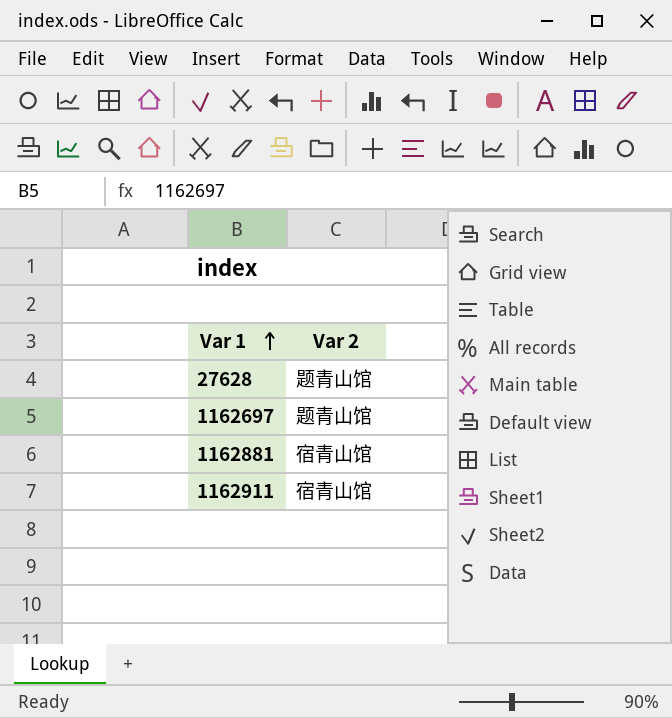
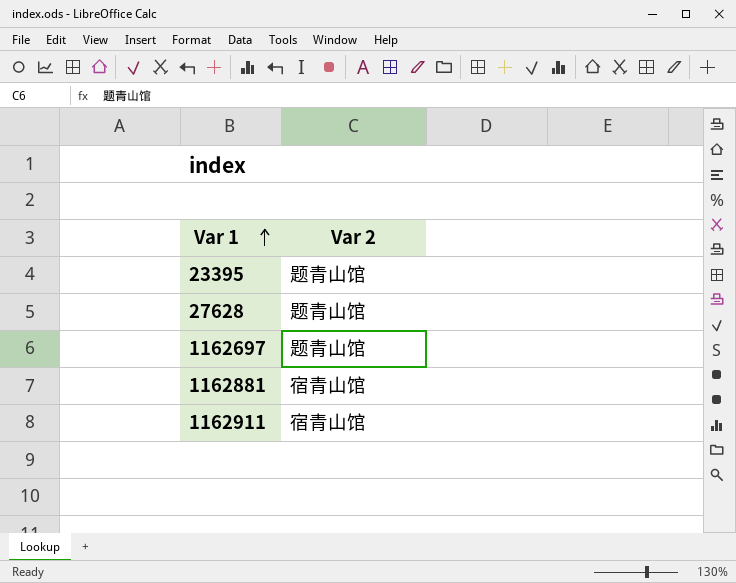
row 23395: none -> 题青山馆

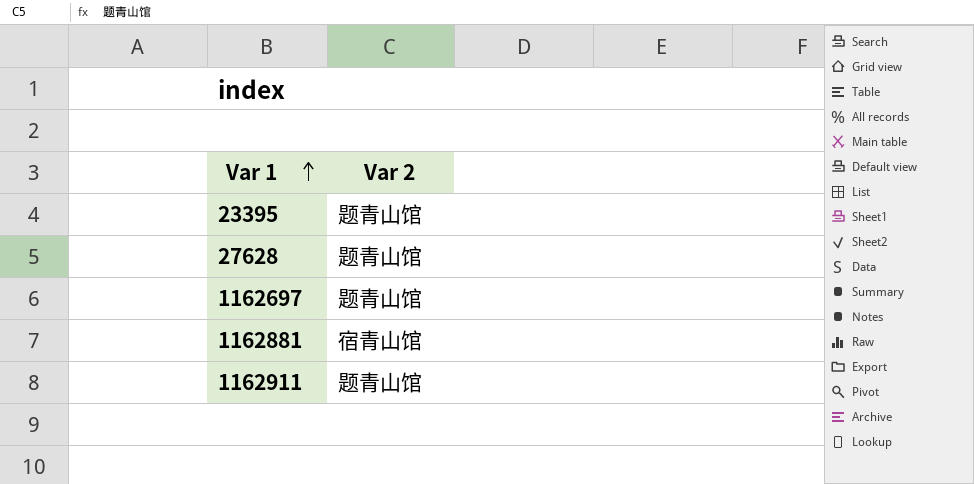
1162911 | Var 2: 宿青山馆 -> 题青山馆

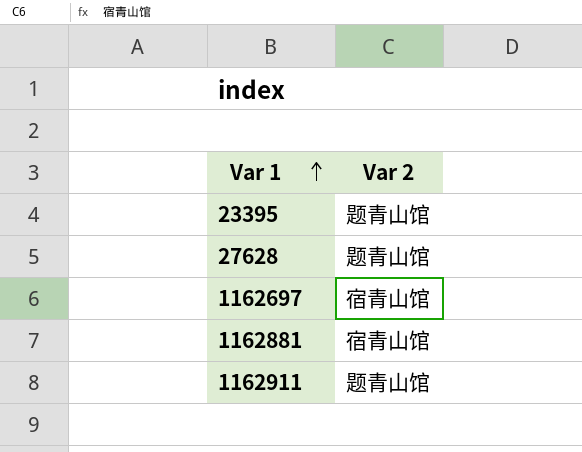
1162697 | Var 2: 题青山馆 -> 宿青山馆

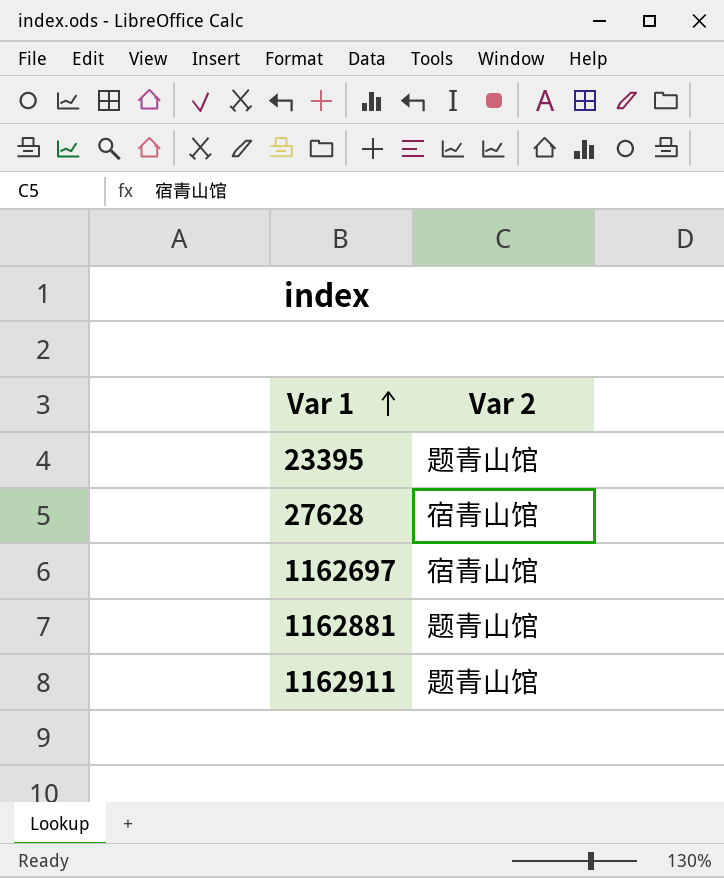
27628 | Var 2: 题青山馆 -> 宿青山馆
1162881 | Var 2: 宿青山馆 -> 题青山馆

